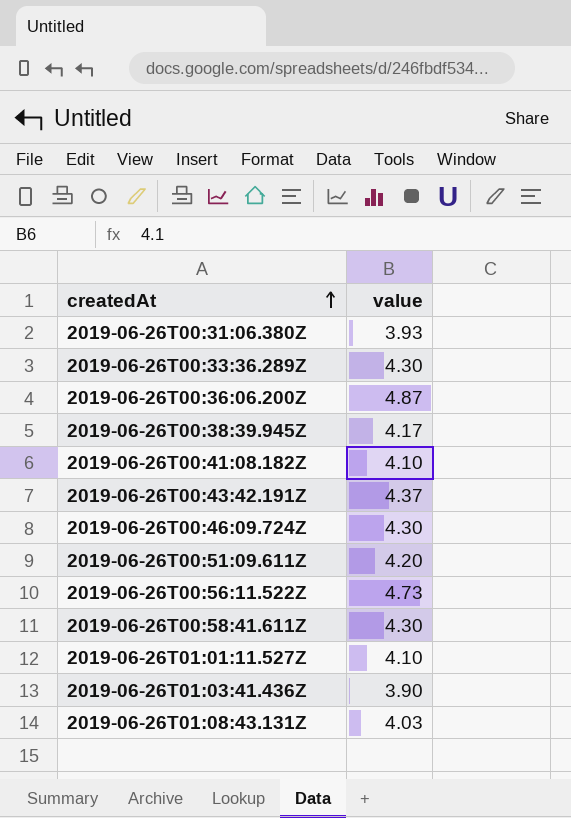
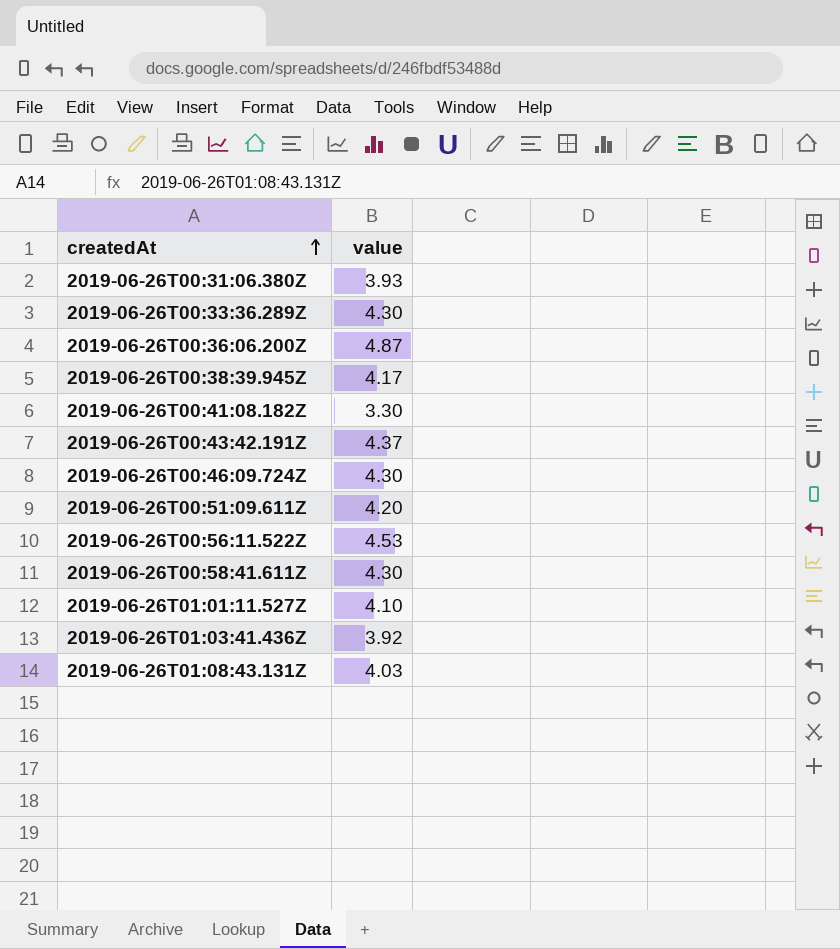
2019-06-26T00:41:08.182Z | value: 4.10 -> 3.30
2019-06-26T00:56:11.522Z | value: 4.73 -> 4.53
2019-06-26T01:03:41.436Z | value: 3.90 -> 3.92

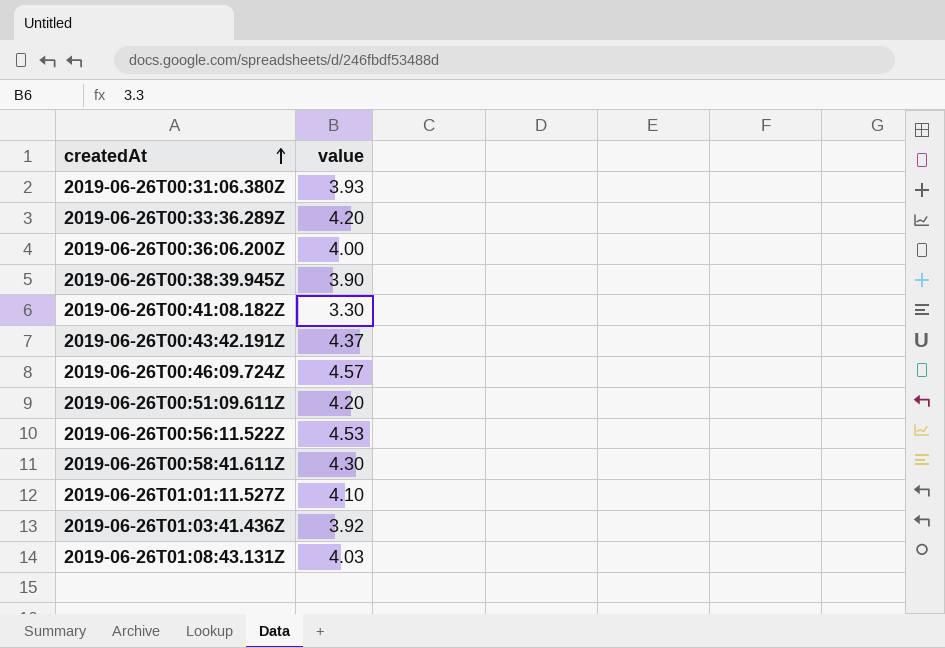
2019-06-26T00:33:36.289Z | value: 4.30 -> 4.20
2019-06-26T00:36:06.200Z | value: 4.87 -> 4.00
2019-06-26T00:38:39.945Z | value: 4.17 -> 3.90
2019-06-26T00:46:09.724Z | value: 4.30 -> 4.57

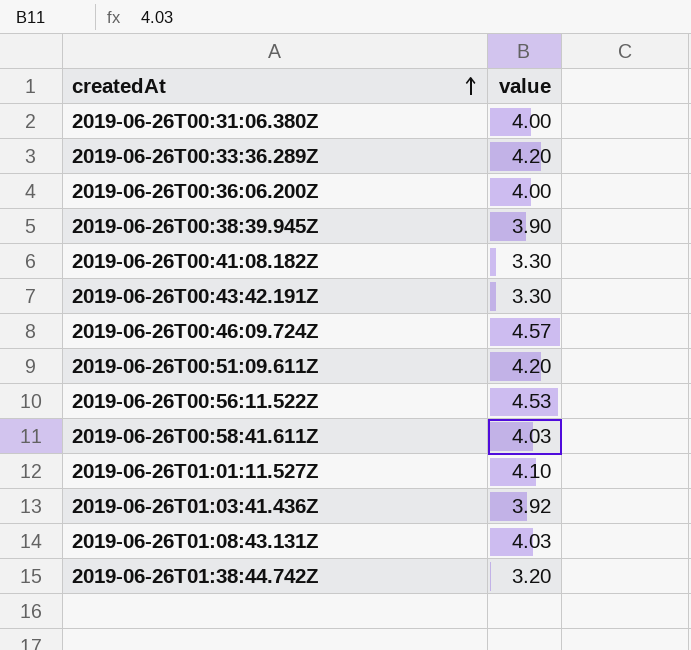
2019-06-26T00:31:06.380Z | value: 3.93 -> 4.00
2019-06-26T00:43:42.191Z | value: 4.37 -> 3.30
2019-06-26T00:58:41.611Z | value: 4.30 -> 4.03
row 2019-06-26T01:38:44.742Z: none -> 3.20

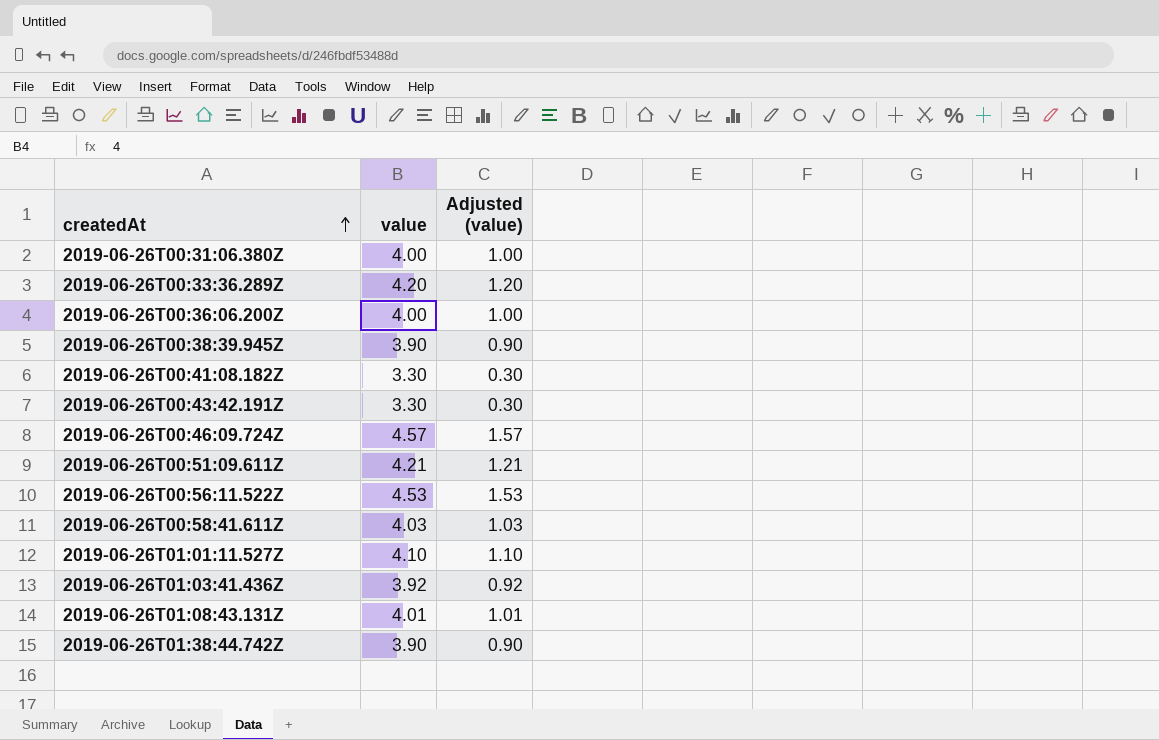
column Adjusted (value) | formula: none -> [value] - 3
2019-06-26T00:51:09.611Z | value: 4.20 -> 4.21
2019-06-26T01:08:43.131Z | value: 4.03 -> 4.01
2019-06-26T01:38:44.742Z | value: 3.20 -> 3.90

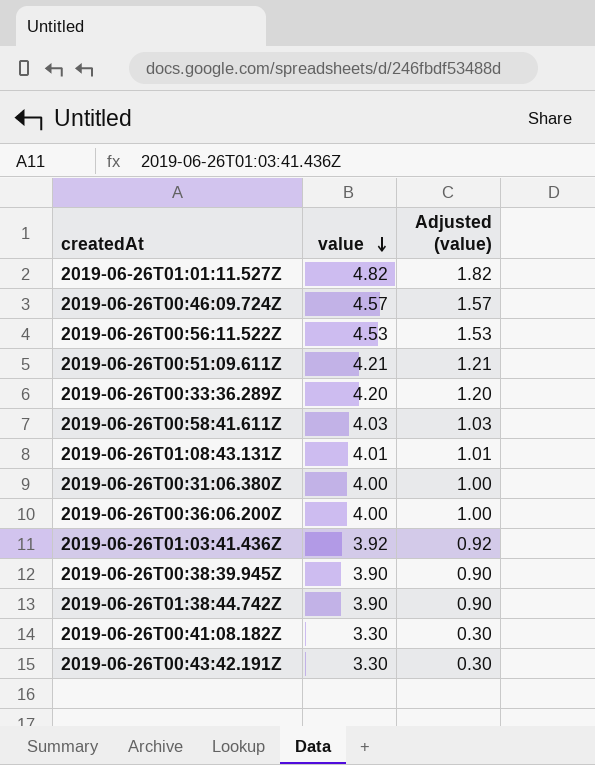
row order: createdAt ascending -> value descending
2019-06-26T01:01:11.527Z | value: 4.10 -> 4.82
2019-06-26T01:01:11.527Z | Adjusted (value): 1.10 -> 1.82

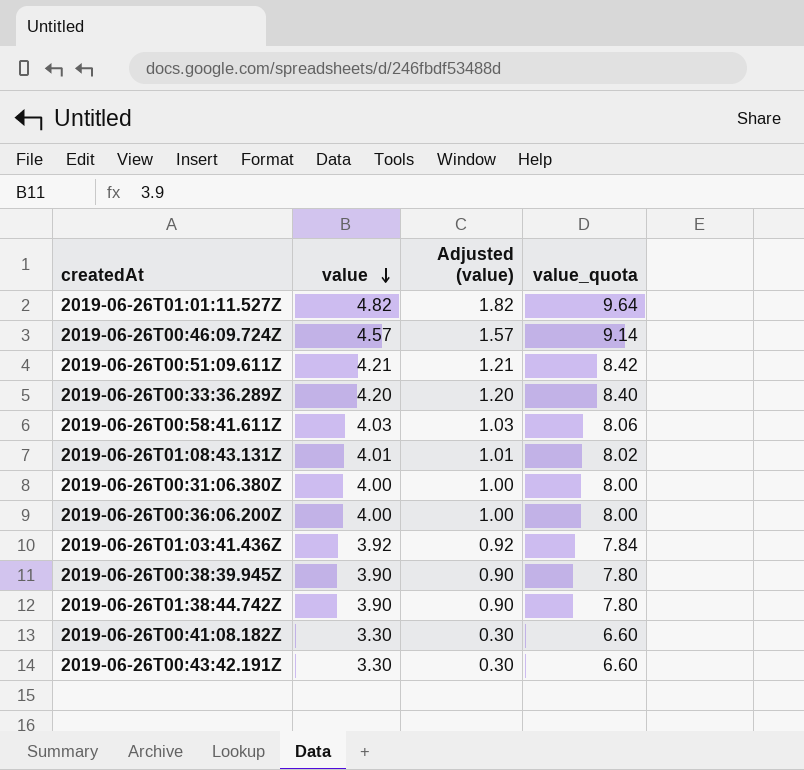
column value_quota | formula: none -> [value] * 2
row 2019-06-26T00:56:11.522Z: 4.53 | 1.53 -> none

